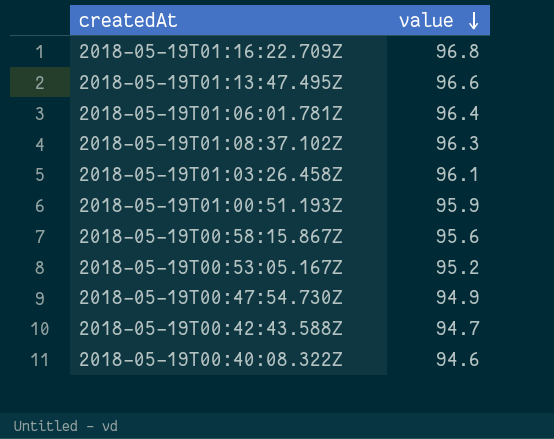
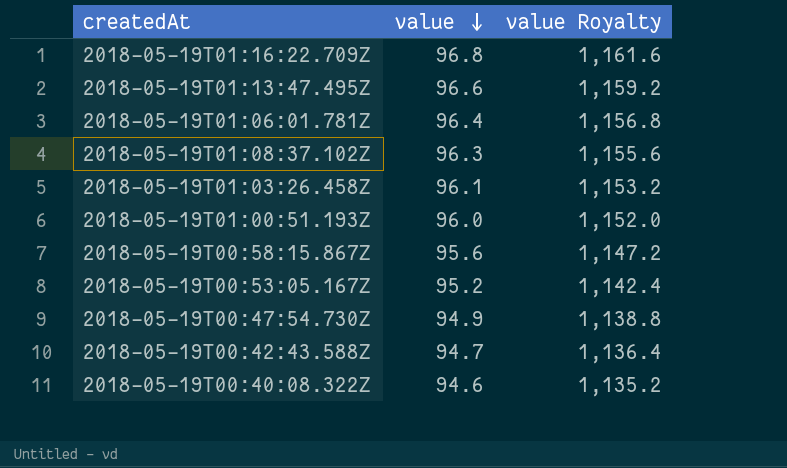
column value Royalty | formula: none -> [value] * 12
2018-05-19T01:00:51.193Z | value: 95.9 -> 96.0

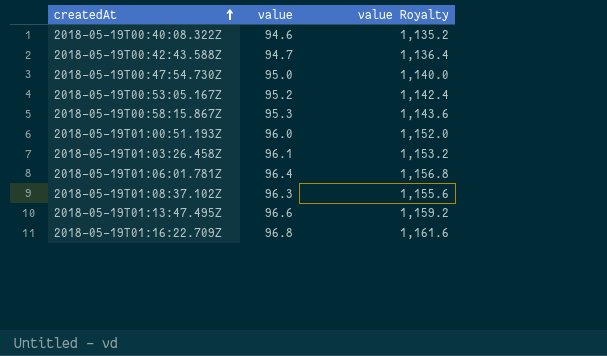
row order: value descending -> createdAt ascending
2018-05-19T00:47:54.730Z | value: 94.9 -> 95.0
2018-05-19T00:47:54.730Z | value Royalty: 1,138.8 -> 1,140.0
2018-05-19T00:58:15.867Z | value: 95.6 -> 95.3
2018-05-19T00:58:15.867Z | value Royalty: 1,147.2 -> 1,143.6

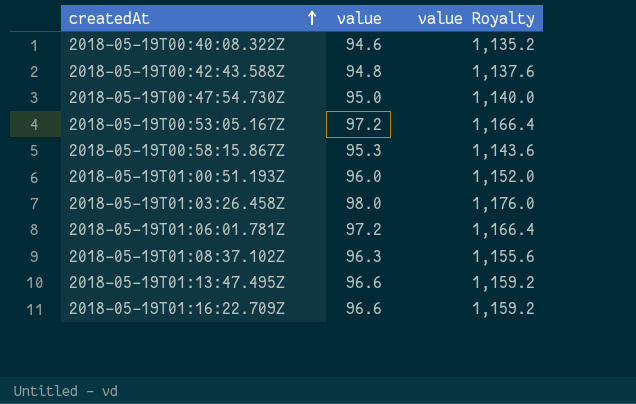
2018-05-19T00:42:43.588Z | value: 94.7 -> 94.8
2018-05-19T00:42:43.588Z | value Royalty: 1,136.4 -> 1,137.6
2018-05-19T00:53:05.167Z | value: 95.2 -> 97.2
2018-05-19T00:53:05.167Z | value Royalty: 1,142.4 -> 1,166.4
2018-05-19T01:03:26.458Z | value: 96.1 -> 98.0
2018-05-19T01:03:26.458Z | value Royalty: 1,153.2 -> 1,176.0
2018-05-19T01:06:01.781Z | value: 96.4 -> 97.2
2018-05-19T01:06:01.781Z | value Royalty: 1,156.8 -> 1,166.4
2018-05-19T01:16:22.709Z | value: 96.8 -> 96.6
2018-05-19T01:16:22.709Z | value Royalty: 1,161.6 -> 1,159.2

